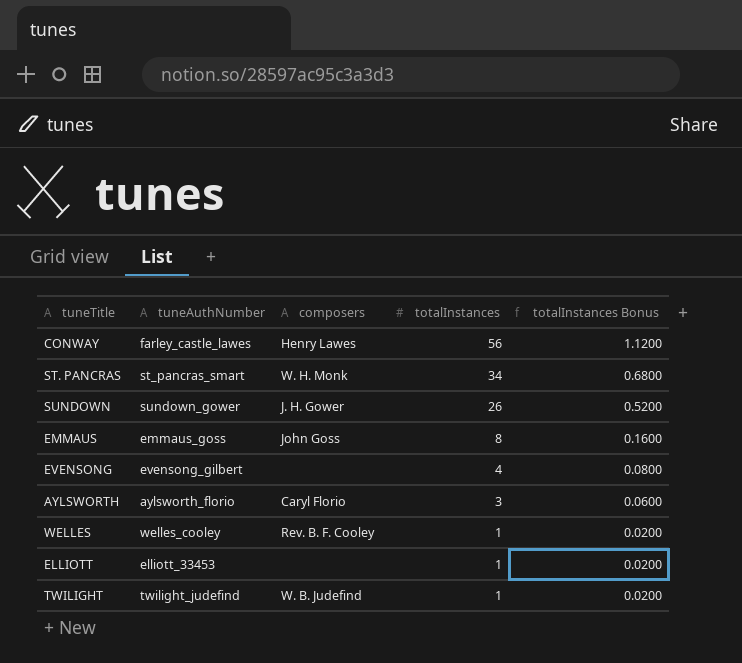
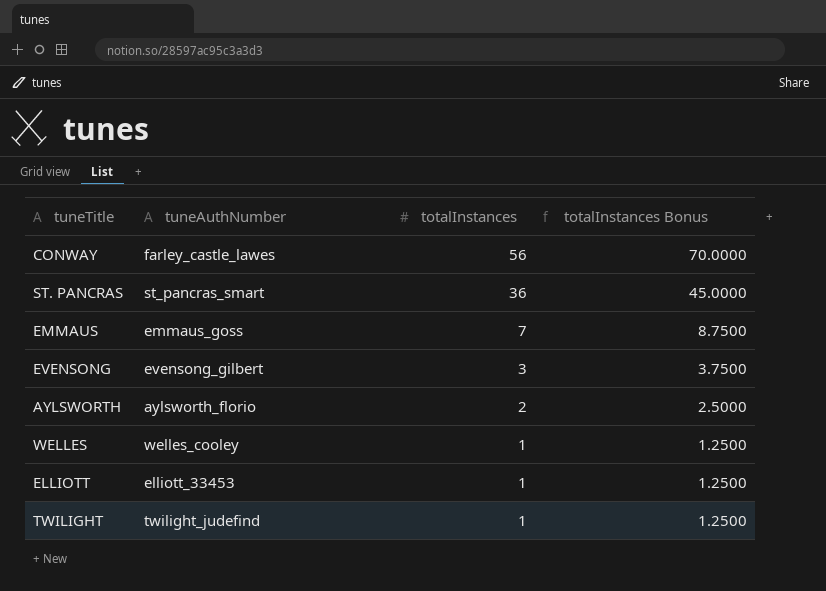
column composers | position: 3 -> none
column totalInstances Bonus | formula: [totalInstances] * 0.02 -> [totalInstances] * 1.25
row SUNDOWN: sundown_gower | J. H. Gower | 26 | 0.5200 -> none
ST. PANCRAS | totalInstances: 34 -> 36
EMMAUS | totalInstances: 8 -> 7
EVENSONG | totalInstances: 4 -> 3
AYLSWORTH | totalInstances: 3 -> 2

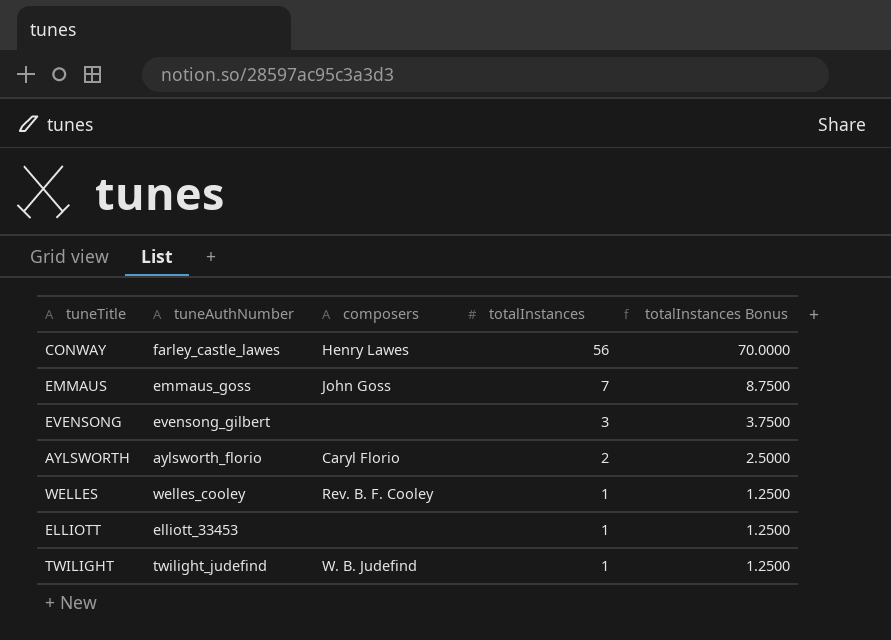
column composers | position: none -> 3
row ST. PANCRAS: st_pancras_smart | 36 | 45.0000 -> none

